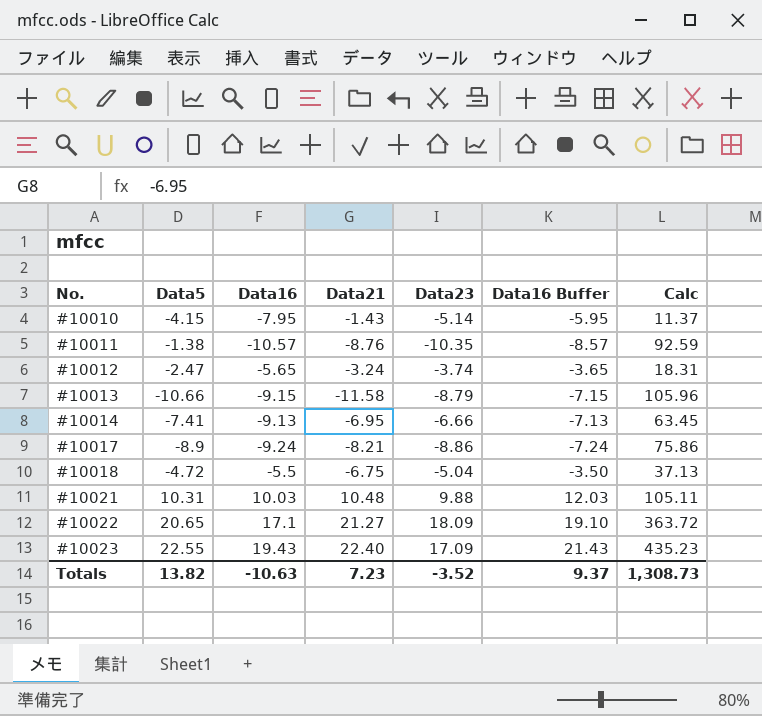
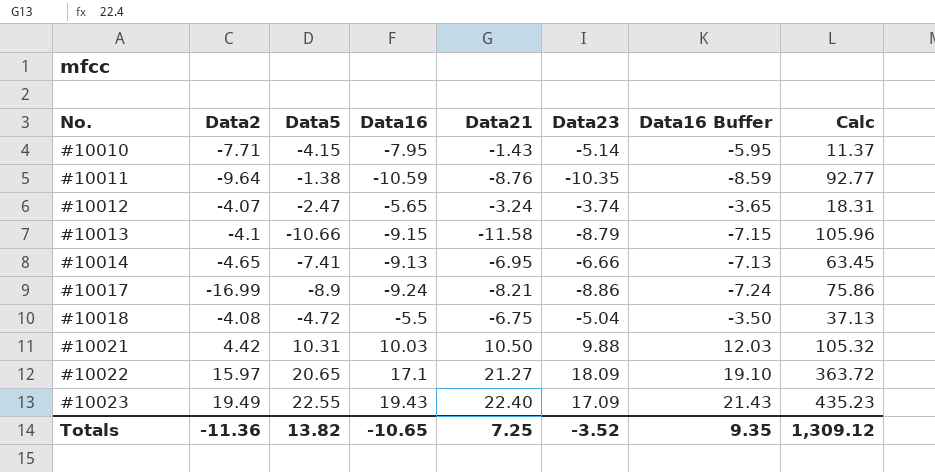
column Data2 | position: none -> 2
#10011 | Data16: -10.57 -> -10.59
#10011 | Data16 Buffer: -8.57 -> -8.59
#10011 | Calc: 92.59 -> 92.77
#10021 | Data21: 10.48 -> 10.50
#10021 | Calc: 105.11 -> 105.32
Totals | Data16: -10.63 -> -10.65
Totals | Data21: 7.23 -> 7.25
Totals | Data16 Buffer: 9.37 -> 9.35
Totals | Calc: 1,308.73 -> 1,309.12

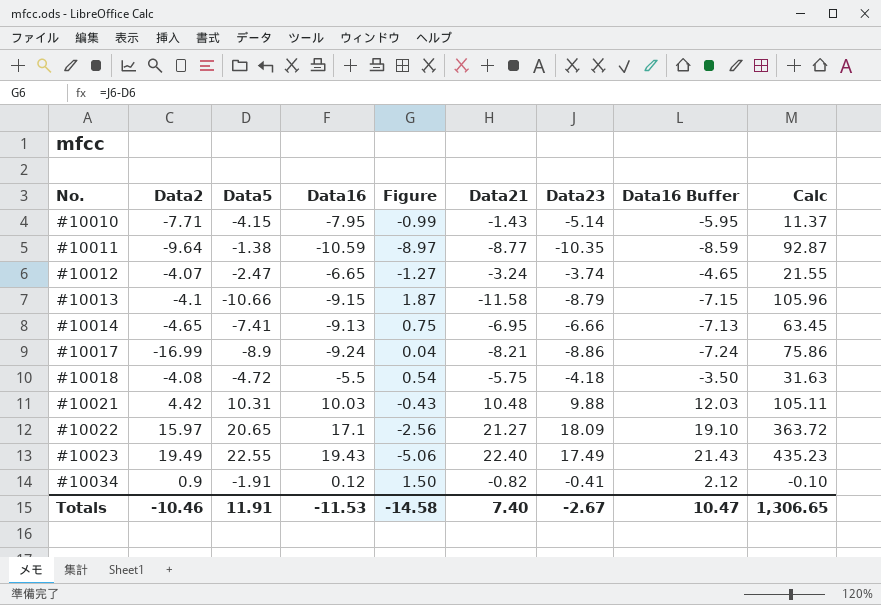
column Figure | formula: none -> [Data23] - [Data5]
#10011 | Data21: -8.76 -> -8.77
#10011 | Calc: 92.77 -> 92.87
#10012 | Data16: -5.65 -> -6.65
#10012 | Data16 Buffer: -3.65 -> -4.65
#10012 | Calc: 18.31 -> 21.55
#10018 | Data21: -6.75 -> -5.75
#10018 | Data23: -5.04 -> -4.18
#10018 | Calc: 37.13 -> 31.63
#10021 | Data21: 10.50 -> 10.48
#10021 | Calc: 105.32 -> 105.11
#10023 | Data23: 17.09 -> 17.49
row #10034: none -> 0.9 | -1.91 | 0.12 | 1.50 | -0.82 | -0.41 | 2.12 | -0.10
Totals | Data2: -11.36 -> -10.46
Totals | Data5: 13.82 -> 11.91
Totals | Data16: -10.65 -> -11.53
Totals | Data21: 7.25 -> 7.40
Totals | Data23: -3.52 -> -2.67
Totals | Data16 Buffer: 9.35 -> 10.47
Totals | Calc: 1,309.12 -> 1,306.65

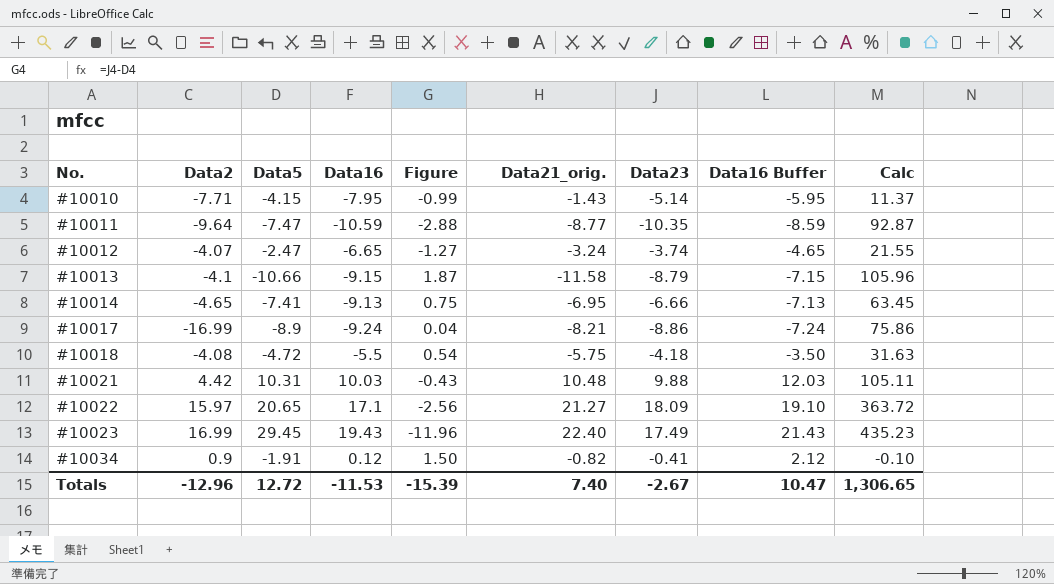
column name: Data21 -> Data21_orig.
#10011 | Data5: -1.38 -> -7.47
#10011 | Figure: -8.97 -> -2.88
#10023 | Data2: 19.49 -> 16.99
#10023 | Data5: 22.55 -> 29.45
#10023 | Figure: -5.06 -> -11.96
Totals | Data2: -10.46 -> -12.96
Totals | Data5: 11.91 -> 12.72
Totals | Figure: -14.58 -> -15.39

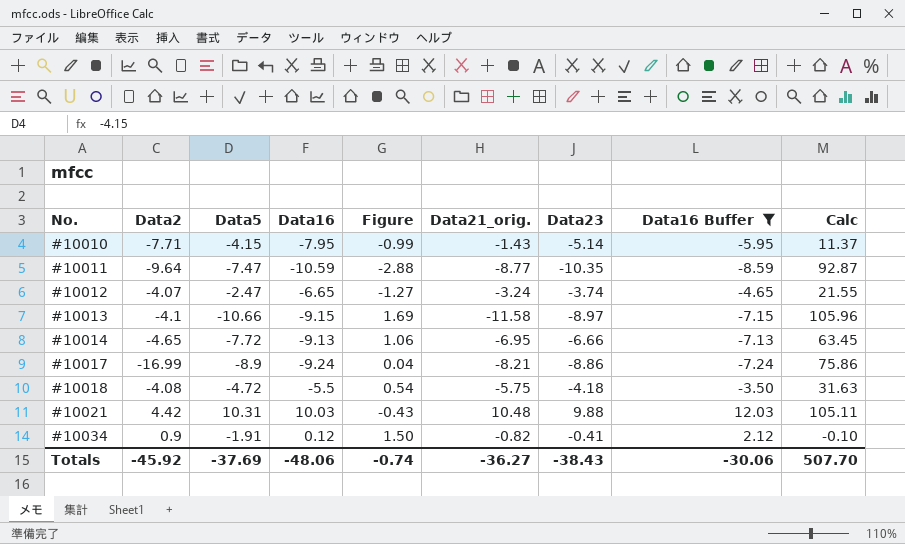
filter: none -> Data16 Buffer <= 12.03
#10013 | Figure: 1.87 -> 1.69
#10013 | Data23: -8.79 -> -8.97
#10014 | Data5: -7.41 -> -7.72
#10014 | Figure: 0.75 -> 1.06
Totals | Data2: -12.96 -> -45.92
Totals | Data5: 12.72 -> -37.69
Totals | Data16: -11.53 -> -48.06
Totals | Figure: -15.39 -> -0.74
Totals | Data21_orig.: 7.40 -> -36.27
Totals | Data23: -2.67 -> -38.43
Totals | Data16 Buffer: 10.47 -> -30.06
Totals | Calc: 1,306.65 -> 507.70

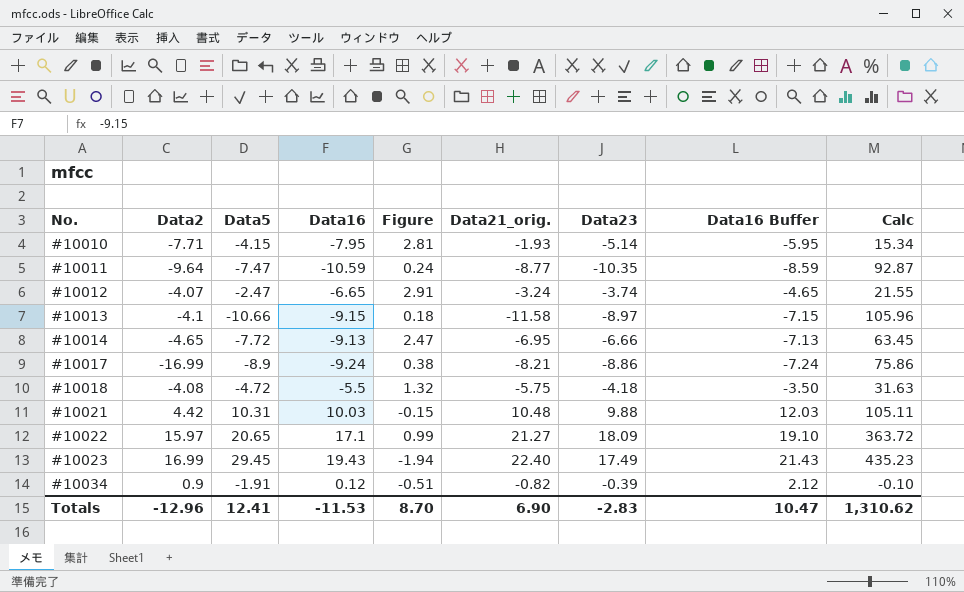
filter: Data16 Buffer <= 12.03 -> none
column Figure | formula: [Data23] - [Data5] -> [Data23] - [Data16]
#10010 | Data21_orig.: -1.43 -> -1.93
#10010 | Calc: 11.37 -> 15.34
#10034 | Data23: -0.41 -> -0.39
Totals | Data2: -45.92 -> -12.96
Totals | Data5: -37.69 -> 12.41
Totals | Data16: -48.06 -> -11.53
Totals | Figure: -0.74 -> 8.70
Totals | Data21_orig.: -36.27 -> 6.90
Totals | Data23: -38.43 -> -2.83
Totals | Data16 Buffer: -30.06 -> 10.47
Totals | Calc: 507.70 -> 1,310.62

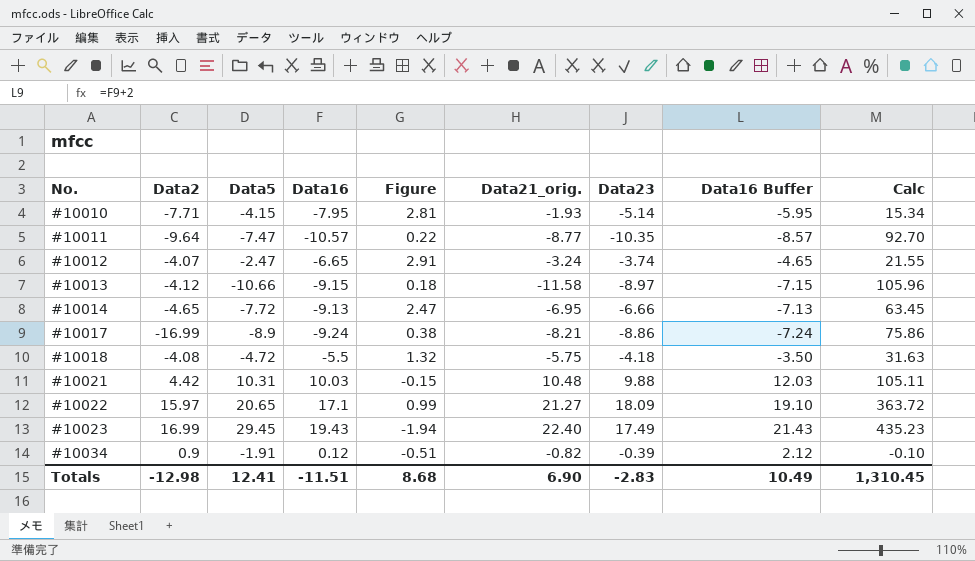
#10011 | Data16: -10.59 -> -10.57
#10011 | Figure: 0.24 -> 0.22
#10011 | Data16 Buffer: -8.59 -> -8.57
#10011 | Calc: 92.87 -> 92.70
#10013 | Data2: -4.1 -> -4.12
Totals | Data2: -12.96 -> -12.98
Totals | Data16: -11.53 -> -11.51
Totals | Figure: 8.70 -> 8.68
Totals | Data16 Buffer: 10.47 -> 10.49
Totals | Calc: 1,310.62 -> 1,310.45

